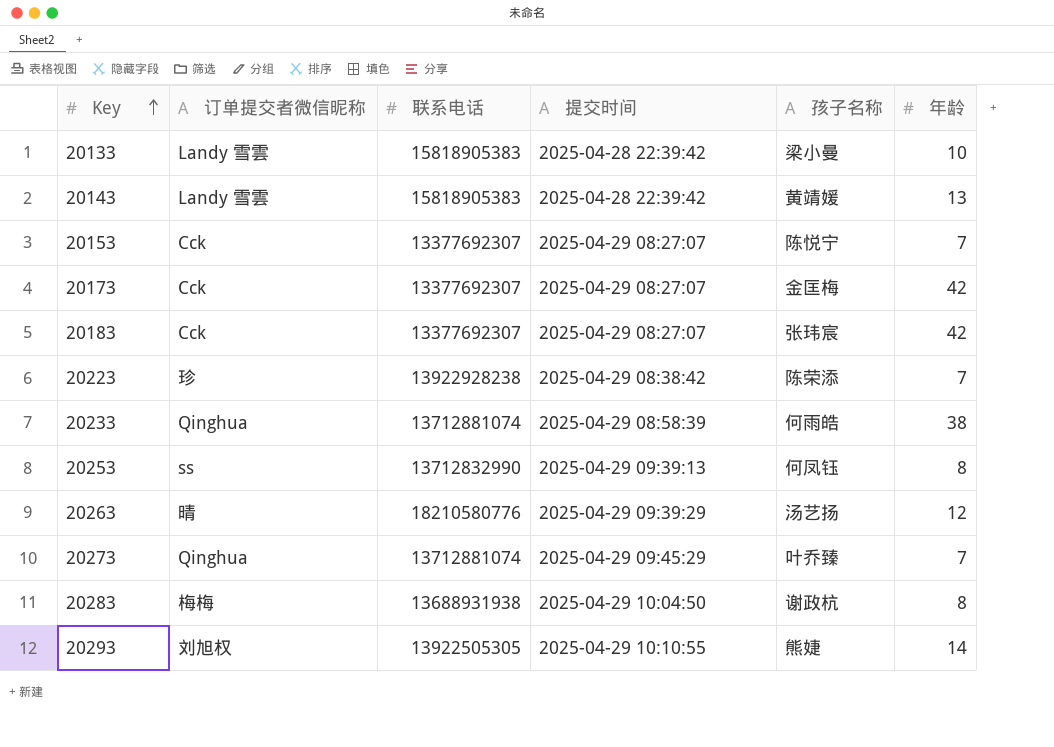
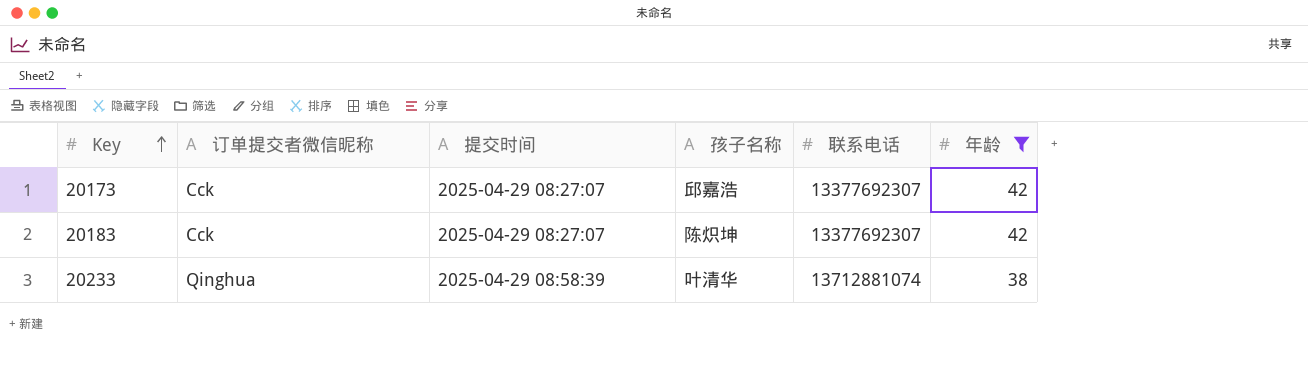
filter: none -> 年龄 >= 38
column 联系电话 | position: 3 -> 5
20173 | 孩子名称: 金匡梅 -> 邱嘉浩
20183 | 孩子名称: 张玮宸 -> 陈炽坤
20233 | 孩子名称: 何雨皓 -> 叶清华

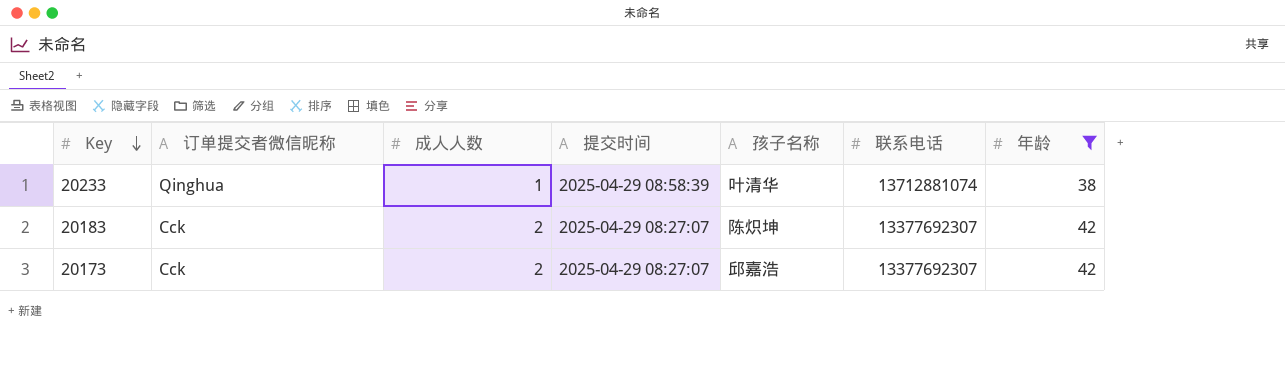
row order: Key ascending -> Key descending
column 成人人数 | position: none -> 3

